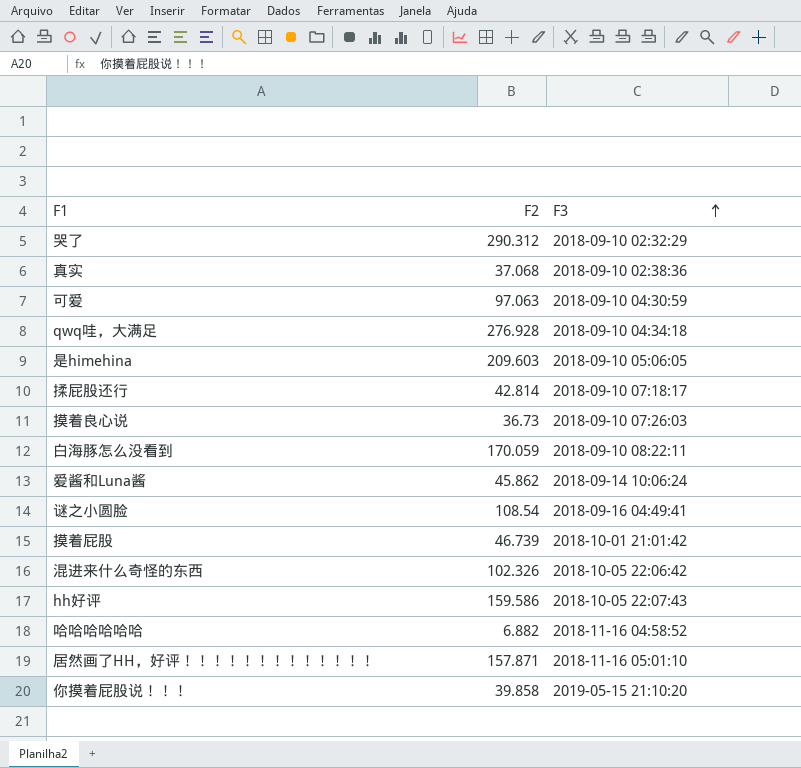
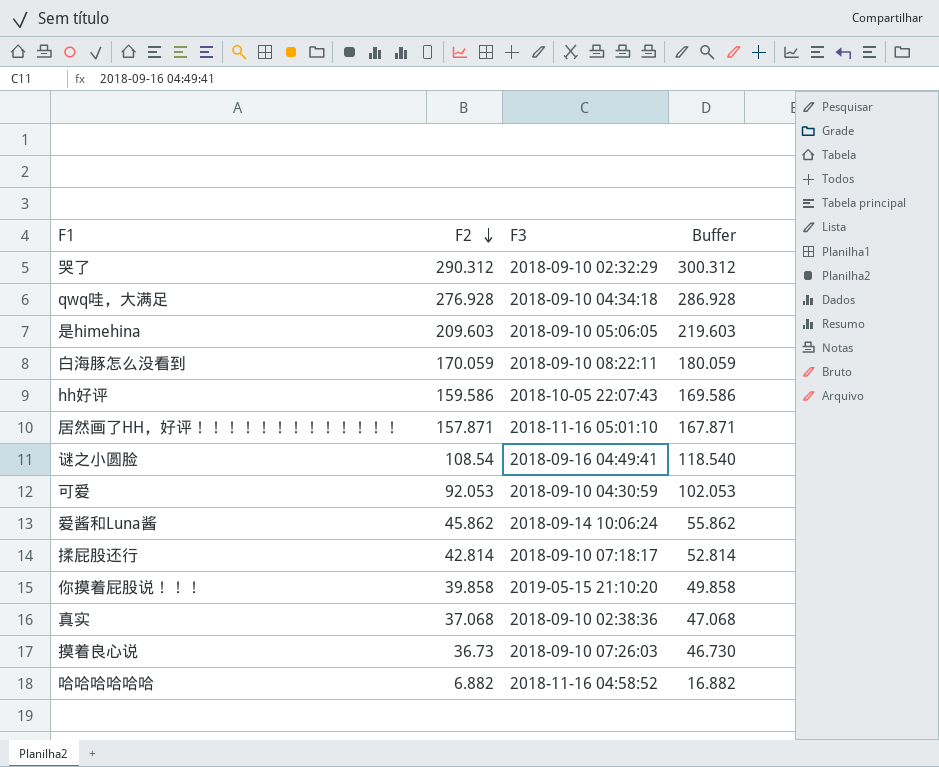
row order: F3 ascending -> F2 descending
column Buffer | formula: none -> [F2] + 10
row 摸着屁股: 46.739 | 2018-10-01 21:01:42 -> none
row 混进来什么奇怪的东西: 102.326 | 2018-10-05 22:06:42 -> none
可爱 | F2: 97.063 -> 92.053

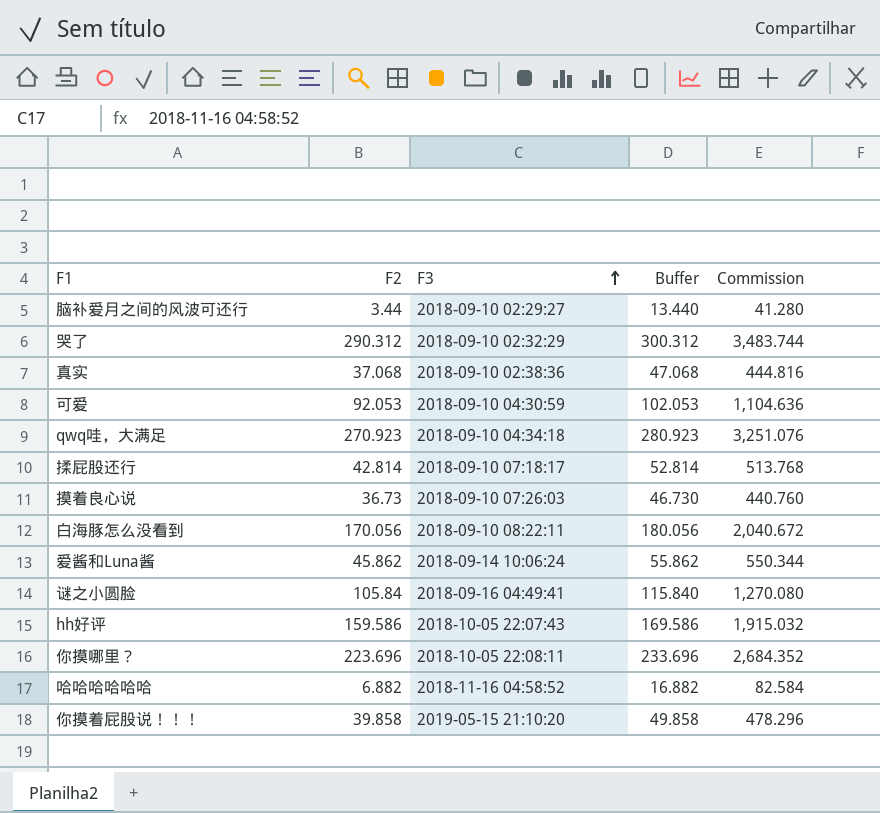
row order: F2 descending -> F3 ascending
column Commission | formula: none -> [F2] * 12
row 是himehina: 209.603 | 2018-09-10 05:06:05 | 219.603 -> none
row 居然画了HH，好评！！！！！！！！！！！！！: 157.871 | 2018-11-16 05:01:10 | 167.871 -> none
row 脑补爱月之间的风波可还行: none -> 3.44 | 2018-09-10 02:29:27 | 13.440 | 41.280
qwq哇，大满足 | F2: 276.928 -> 270.923
qwq哇，大满足 | Buffer: 286.928 -> 280.923
白海豚怎么没看到 | F2: 170.059 -> 170.056
白海豚怎么没看到 | Buffer: 180.059 -> 180.056
谜之小圆脸 | F2: 108.54 -> 105.84
谜之小圆脸 | Buffer: 118.540 -> 115.840
row 你摸哪里？: none -> 223.696 | 2018-10-05 22:08:11 | 233.696 | 2,684.352

